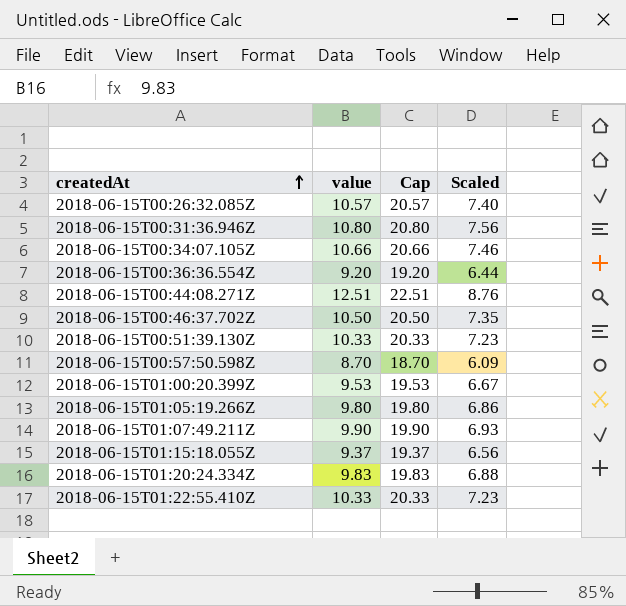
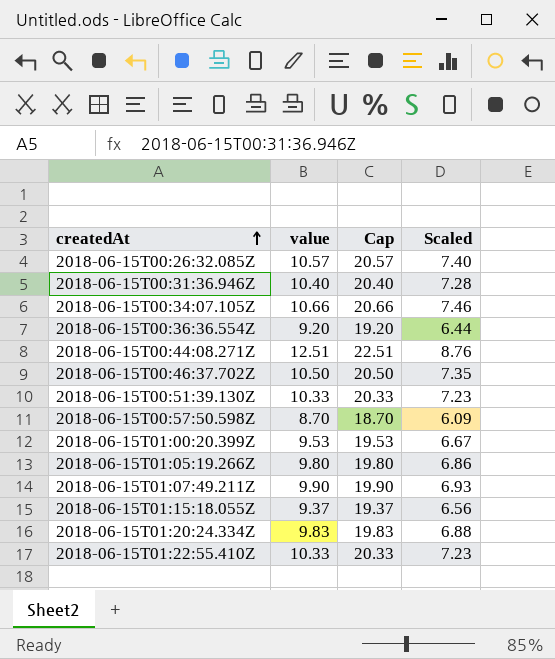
2018-06-15T00:31:36.946Z | value: 10.80 -> 10.40
2018-06-15T00:31:36.946Z | Cap: 20.80 -> 20.40
2018-06-15T00:31:36.946Z | Scaled: 7.56 -> 7.28

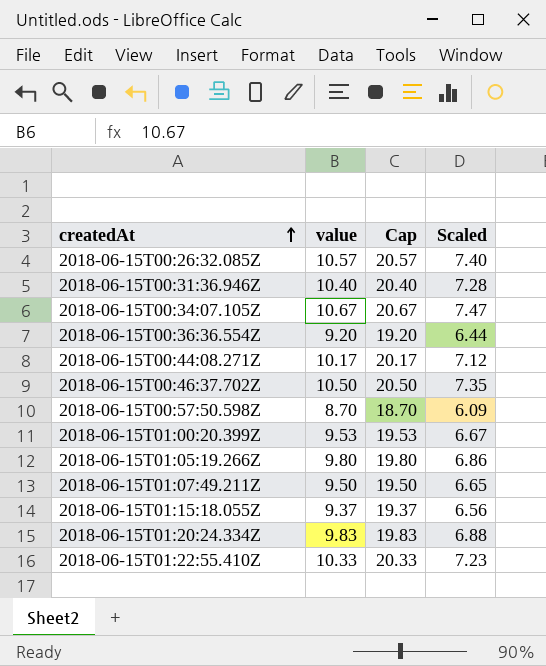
row 2018-06-15T00:51:39.130Z: 10.33 | 20.33 | 7.23 -> none
2018-06-15T00:34:07.105Z | value: 10.66 -> 10.67
2018-06-15T00:34:07.105Z | Cap: 20.66 -> 20.67
2018-06-15T00:34:07.105Z | Scaled: 7.46 -> 7.47
2018-06-15T00:44:08.271Z | value: 12.51 -> 10.17
2018-06-15T00:44:08.271Z | Cap: 22.51 -> 20.17
2018-06-15T00:44:08.271Z | Scaled: 8.76 -> 7.12
2018-06-15T01:07:49.211Z | value: 9.90 -> 9.50
2018-06-15T01:07:49.211Z | Cap: 19.90 -> 19.50
2018-06-15T01:07:49.211Z | Scaled: 6.93 -> 6.65

